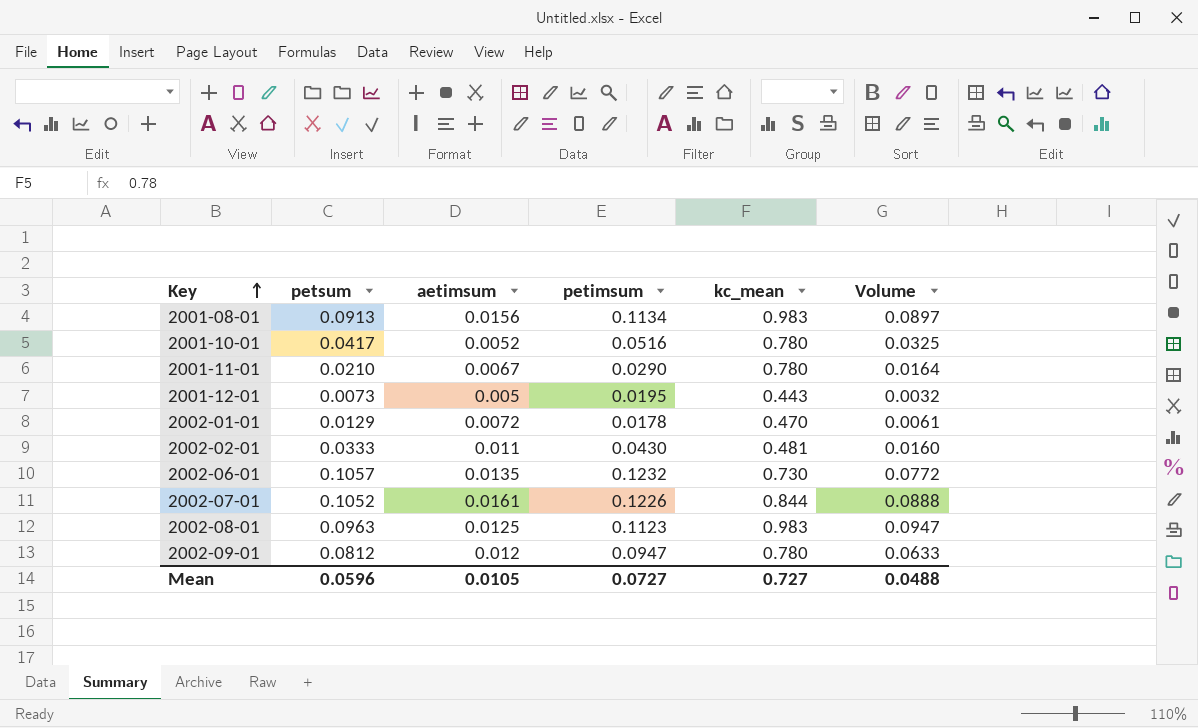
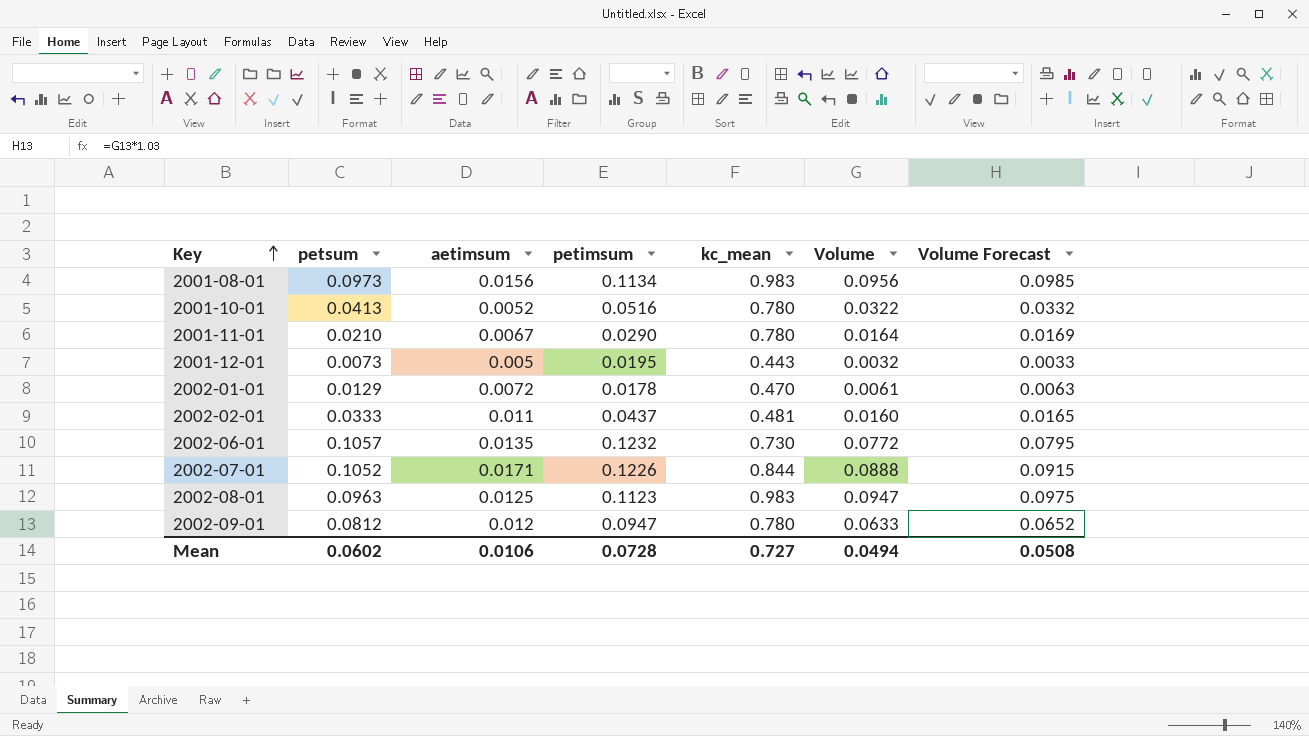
column Volume Forecast | formula: none -> [Volume] * 1.03
2001-08-01 | petsum: 0.0913 -> 0.0973
2001-08-01 | Volume: 0.0897 -> 0.0956
2001-10-01 | petsum: 0.0417 -> 0.0413
2001-10-01 | Volume: 0.0325 -> 0.0322
2002-02-01 | petimsum: 0.0430 -> 0.0437
2002-07-01 | aetimsum: 0.0161 -> 0.0171
Mean | petsum: 0.0596 -> 0.0602
Mean | aetimsum: 0.0105 -> 0.0106
Mean | petimsum: 0.0727 -> 0.0728
Mean | Volume: 0.0488 -> 0.0494

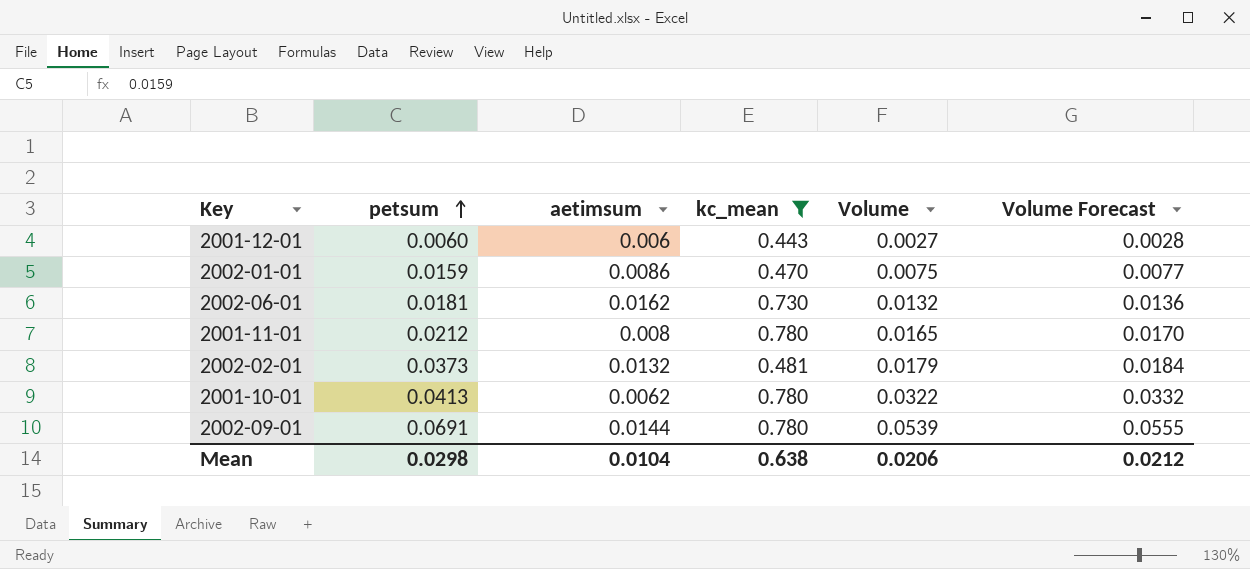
filter: none -> kc_mean <= 0.780
row order: Key ascending -> petsum ascending
column petimsum | position: 4 -> none
2001-12-01 | petsum: 0.0073 -> 0.0060
2001-12-01 | aetimsum: 0.005 -> 0.006
2001-12-01 | Volume: 0.0032 -> 0.0027
2001-12-01 | Volume Forecast: 0.0033 -> 0.0028
2002-01-01 | petsum: 0.0129 -> 0.0159
2002-01-01 | aetimsum: 0.0072 -> 0.0086
2002-01-01 | Volume: 0.0061 -> 0.0075
2002-01-01 | Volume Forecast: 0.0063 -> 0.0077
2002-06-01 | petsum: 0.1057 -> 0.0181
2002-06-01 | aetimsum: 0.0135 -> 0.0162
2002-06-01 | Volume: 0.0772 -> 0.0132
2002-06-01 | Volume Forecast: 0.0795 -> 0.0136
2001-11-01 | petsum: 0.0210 -> 0.0212
2001-11-01 | aetimsum: 0.0067 -> 0.008
2001-11-01 | Volume: 0.0164 -> 0.0165
2001-11-01 | Volume Forecast: 0.0169 -> 0.0170
2002-02-01 | petsum: 0.0333 -> 0.0373
2002-02-01 | aetimsum: 0.011 -> 0.0132
2002-02-01 | Volume: 0.0160 -> 0.0179
2002-02-01 | Volume Forecast: 0.0165 -> 0.0184
2001-10-01 | aetimsum: 0.0052 -> 0.0062
2002-09-01 | petsum: 0.0812 -> 0.0691
2002-09-01 | aetimsum: 0.012 -> 0.0144
2002-09-01 | Volume: 0.0633 -> 0.0539
2002-09-01 | Volume Forecast: 0.0652 -> 0.0555
Mean | petsum: 0.0602 -> 0.0298
Mean | aetimsum: 0.0106 -> 0.0104
Mean | kc_mean: 0.727 -> 0.638
Mean | Volume: 0.0494 -> 0.0206
Mean | Volume Forecast: 0.0508 -> 0.0212

